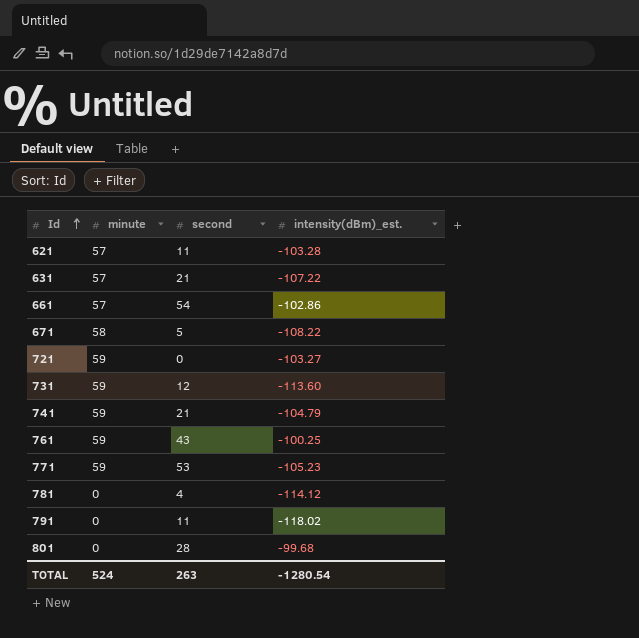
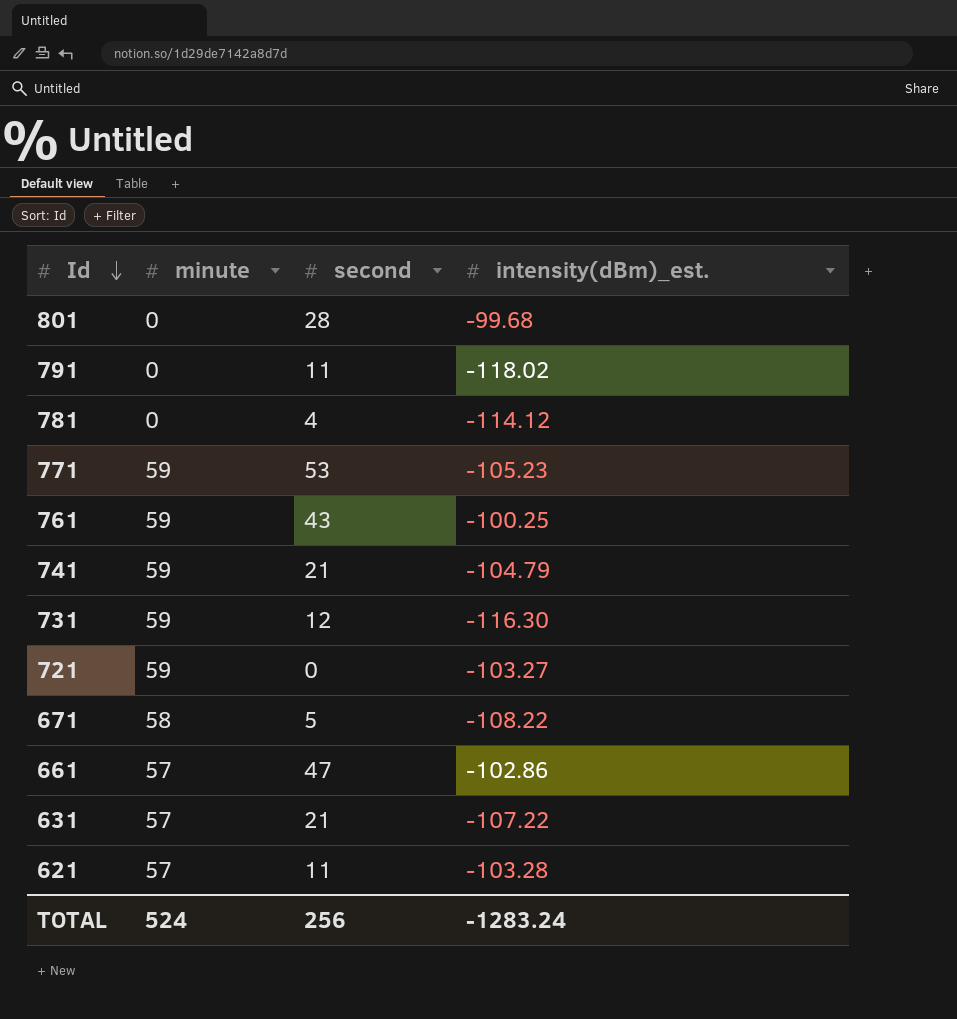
row order: Id ascending -> Id descending
731 | intensity(dBm)_est.: -113.60 -> -116.30
661 | second: 54 -> 47
TOTAL | second: 263 -> 256
TOTAL | intensity(dBm)_est.: -1280.54 -> -1283.24

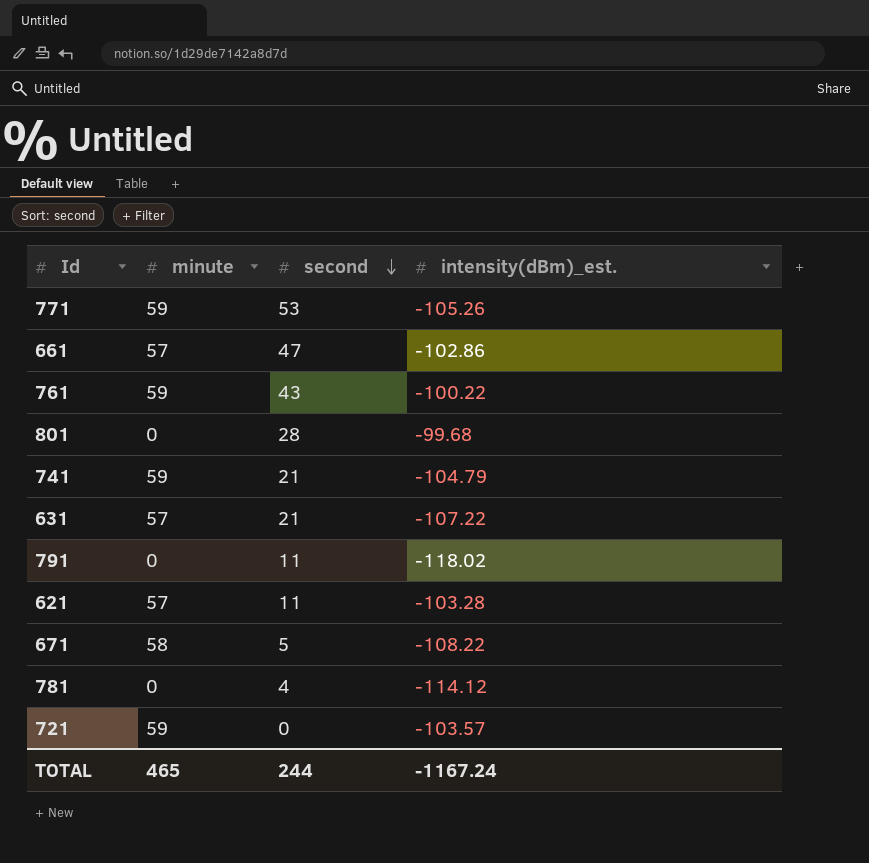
row order: Id descending -> second descending
row 731: 59 | 12 | -116.30 -> none
771 | intensity(dBm)_est.: -105.23 -> -105.26
761 | intensity(dBm)_est.: -100.25 -> -100.22
721 | intensity(dBm)_est.: -103.27 -> -103.57
TOTAL | minute: 524 -> 465
TOTAL | second: 256 -> 244
TOTAL | intensity(dBm)_est.: -1283.24 -> -1167.24

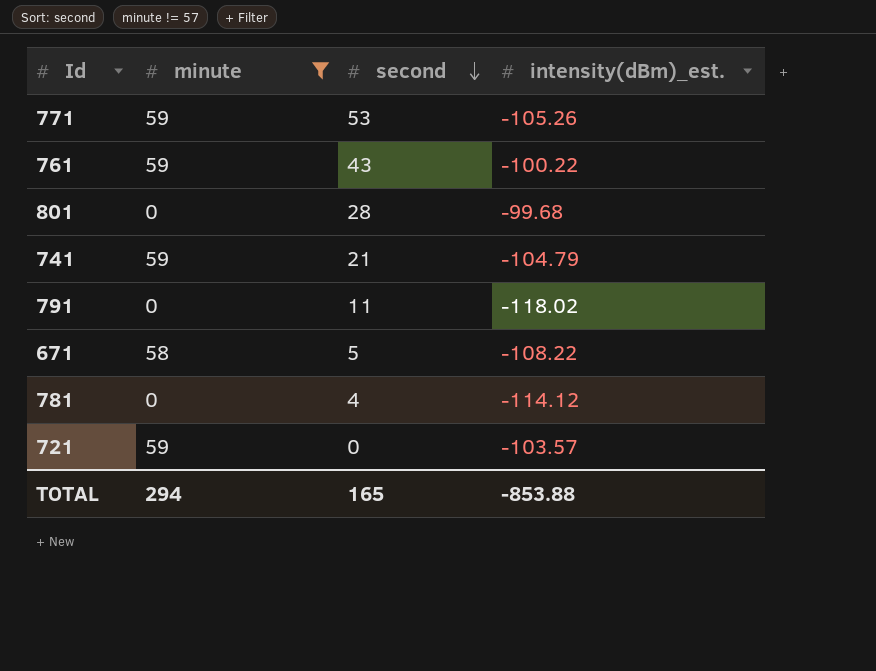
filter: none -> minute != 57
TOTAL | minute: 465 -> 294
TOTAL | second: 244 -> 165
TOTAL | intensity(dBm)_est.: -1167.24 -> -853.88

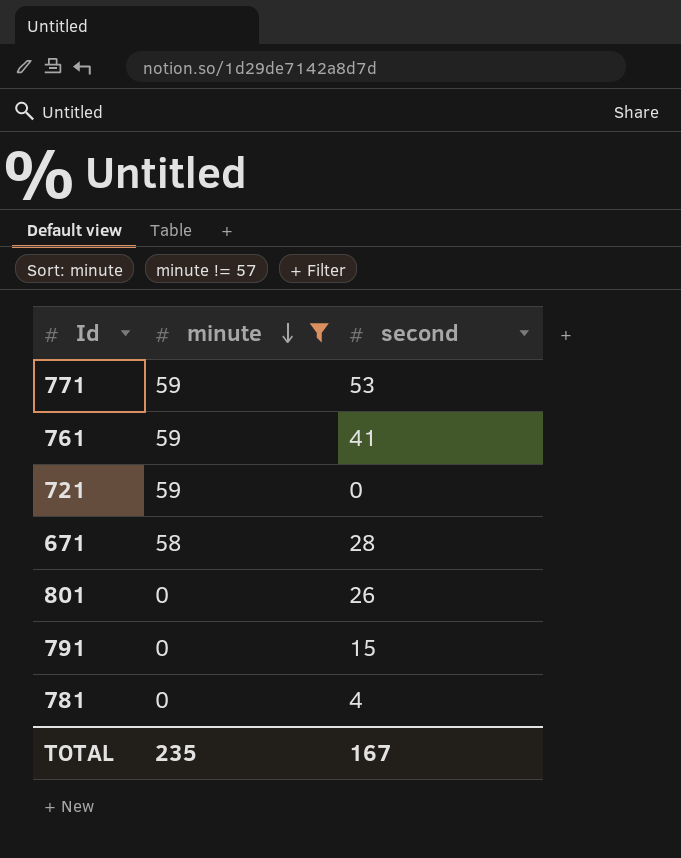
row order: second descending -> minute descending
column intensity(dBm)_est. | position: 4 -> none
row 741: 59 | 21 | -104.79 -> none
761 | second: 43 -> 41
671 | second: 5 -> 28
801 | second: 28 -> 26
791 | second: 11 -> 15
TOTAL | minute: 294 -> 235
TOTAL | second: 165 -> 167

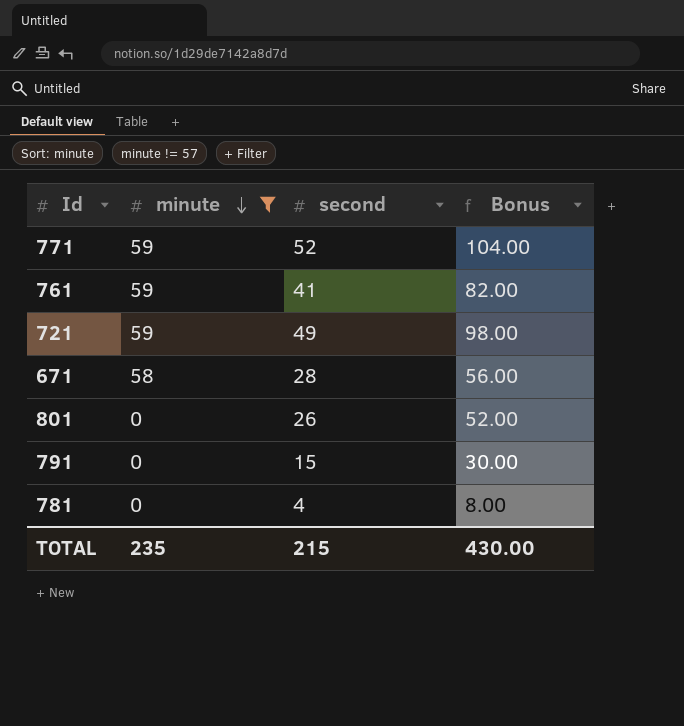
column Bonus | formula: none -> [second] * 2
771 | second: 53 -> 52
721 | second: 0 -> 49
TOTAL | second: 167 -> 215

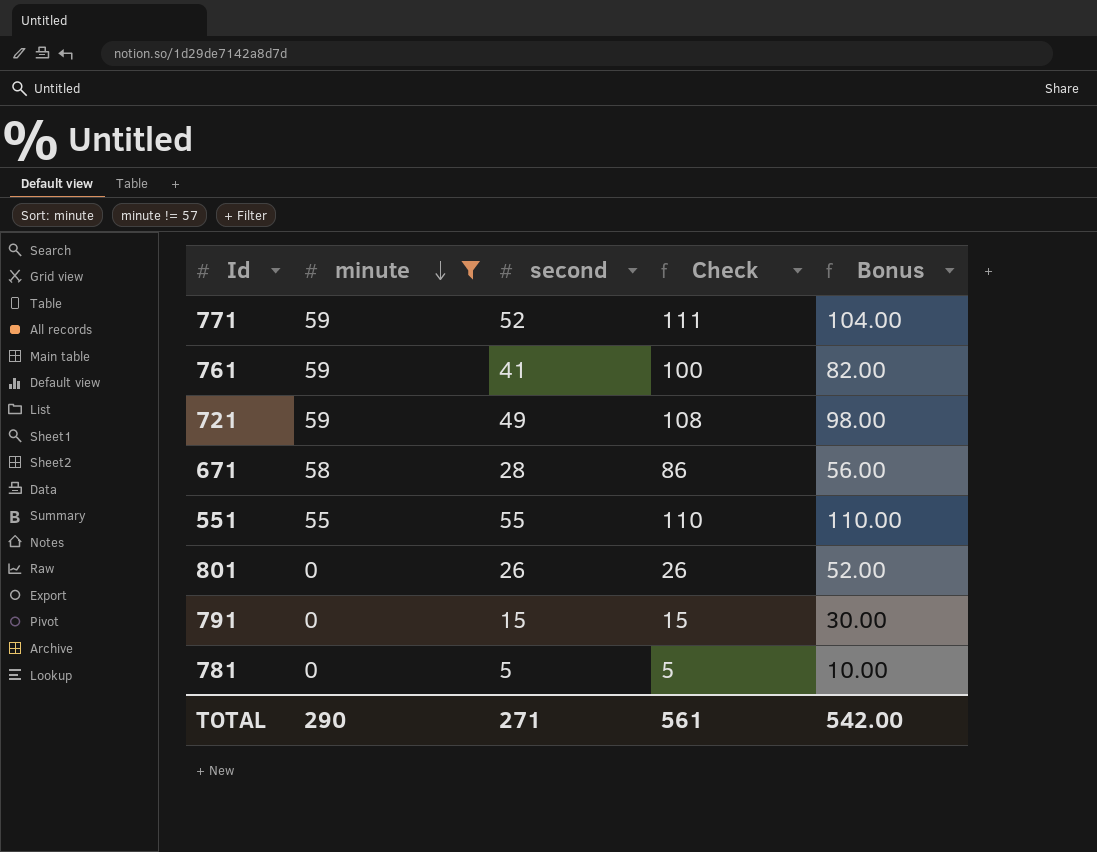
column Check | formula: none -> [minute] + [second]
row 551: none -> 55 | 55 | 110 | 110.00
781 | second: 4 -> 5
781 | Bonus: 8.00 -> 10.00
TOTAL | minute: 235 -> 290
TOTAL | second: 215 -> 271
TOTAL | Bonus: 430.00 -> 542.00

